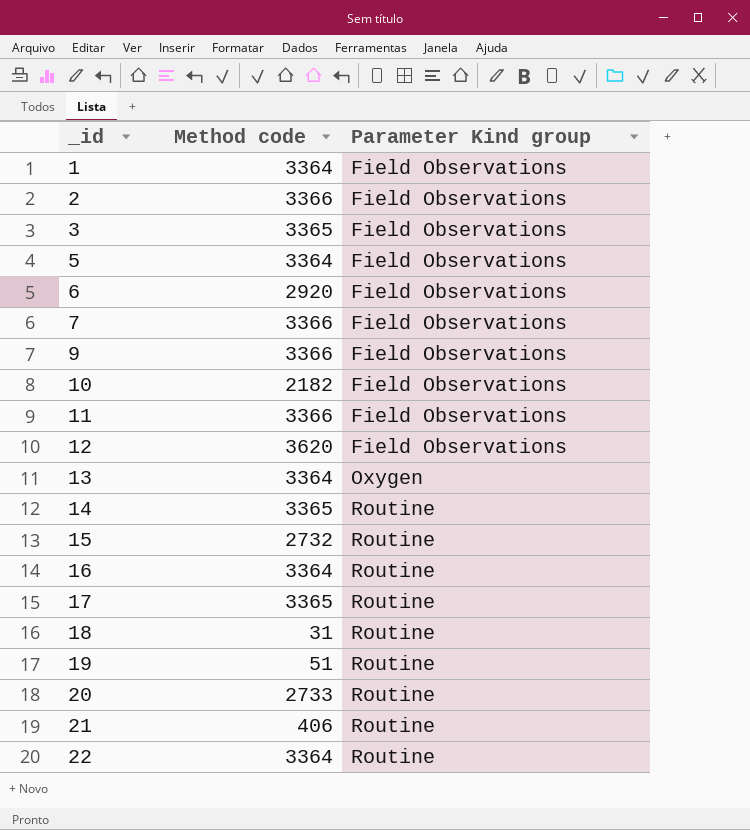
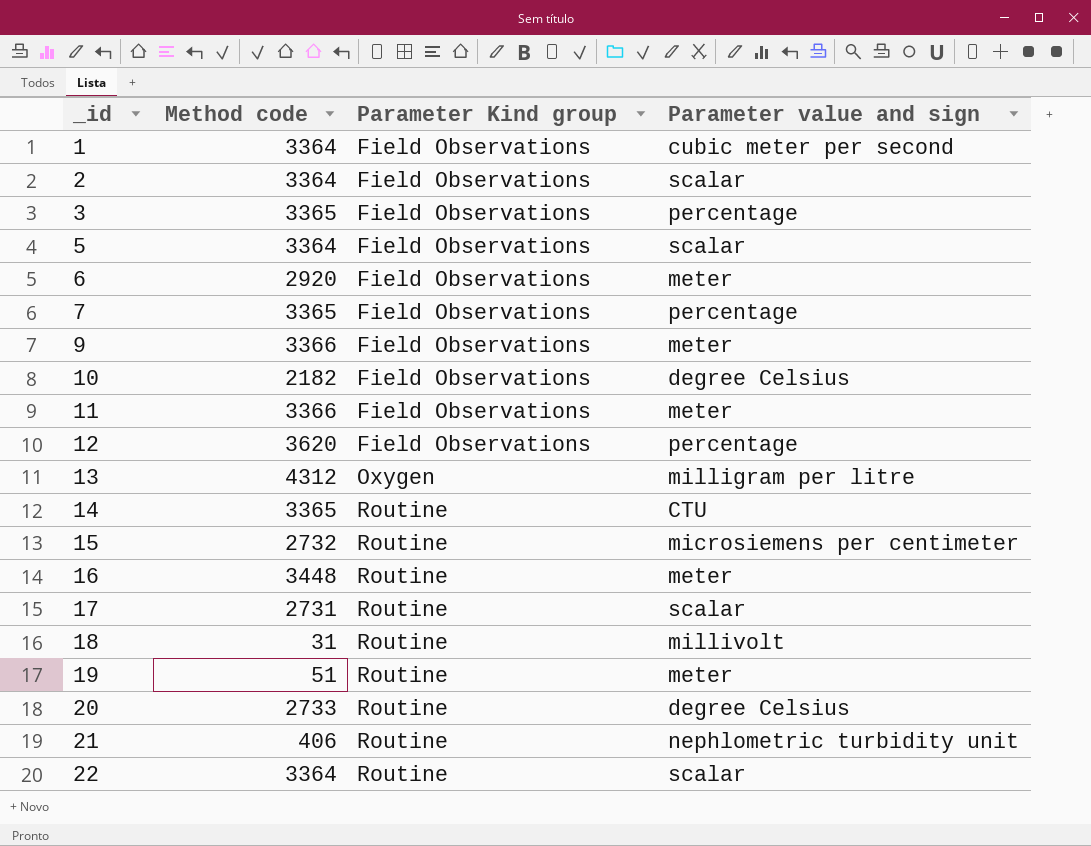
column Parameter value and sign | position: none -> 4
2 | Method code: 3366 -> 3364
7 | Method code: 3366 -> 3365
13 | Method code: 3364 -> 4312
16 | Method code: 3364 -> 3448
17 | Method code: 3365 -> 2731

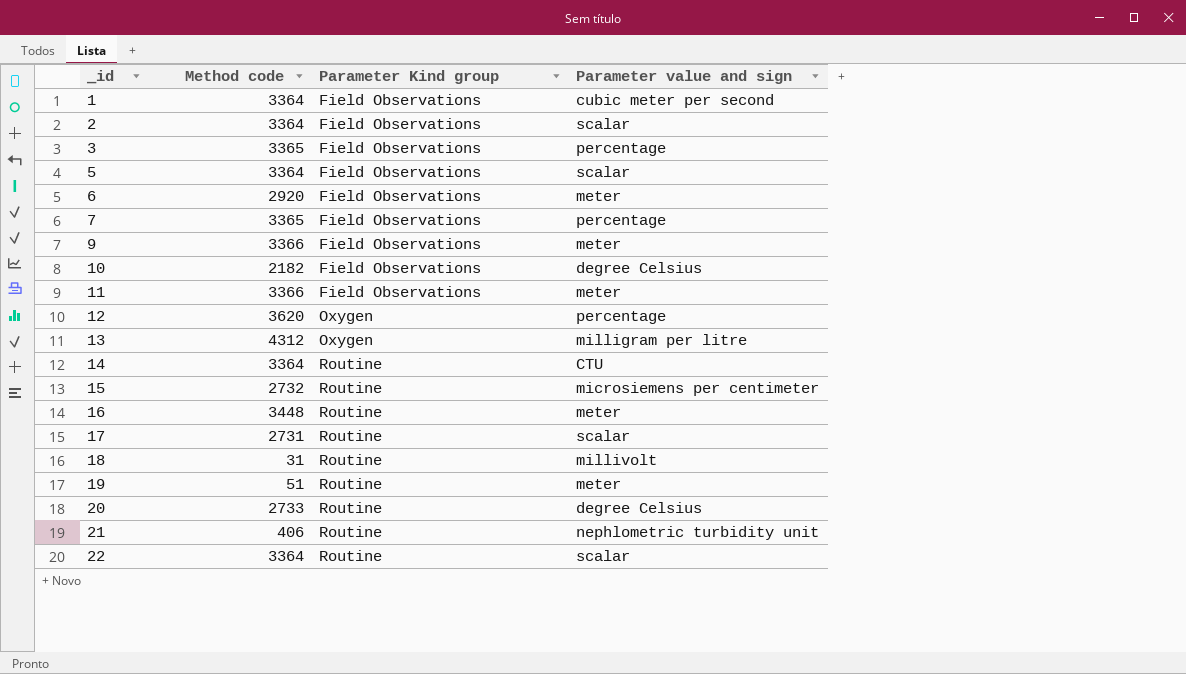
12 | Parameter Kind group: Field Observations -> Oxygen
14 | Method code: 3365 -> 3364

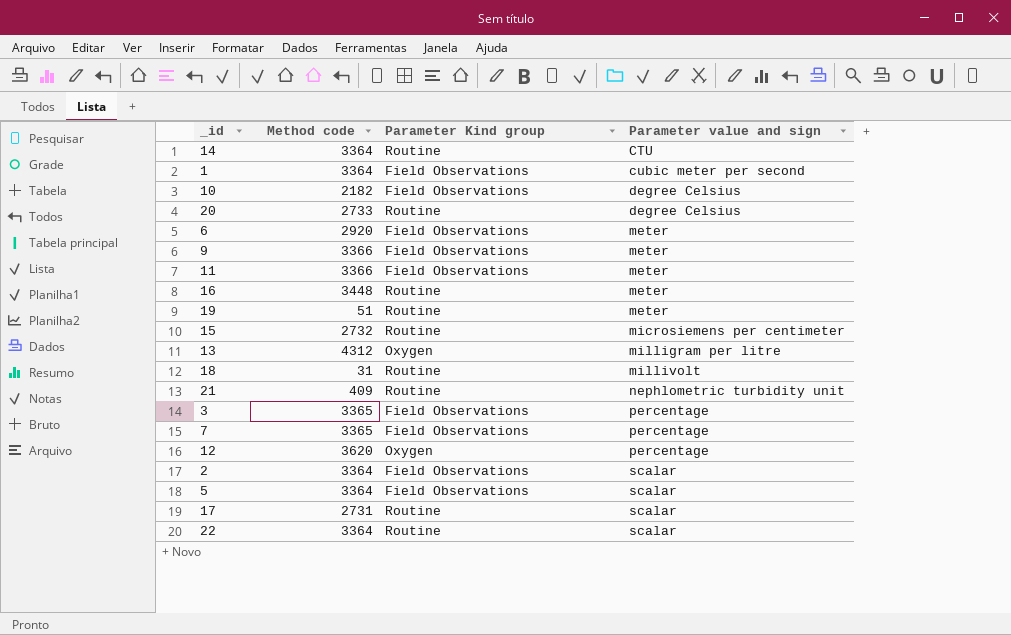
row order: _id ascending -> Parameter value and sign ascending
21 | Method code: 406 -> 409

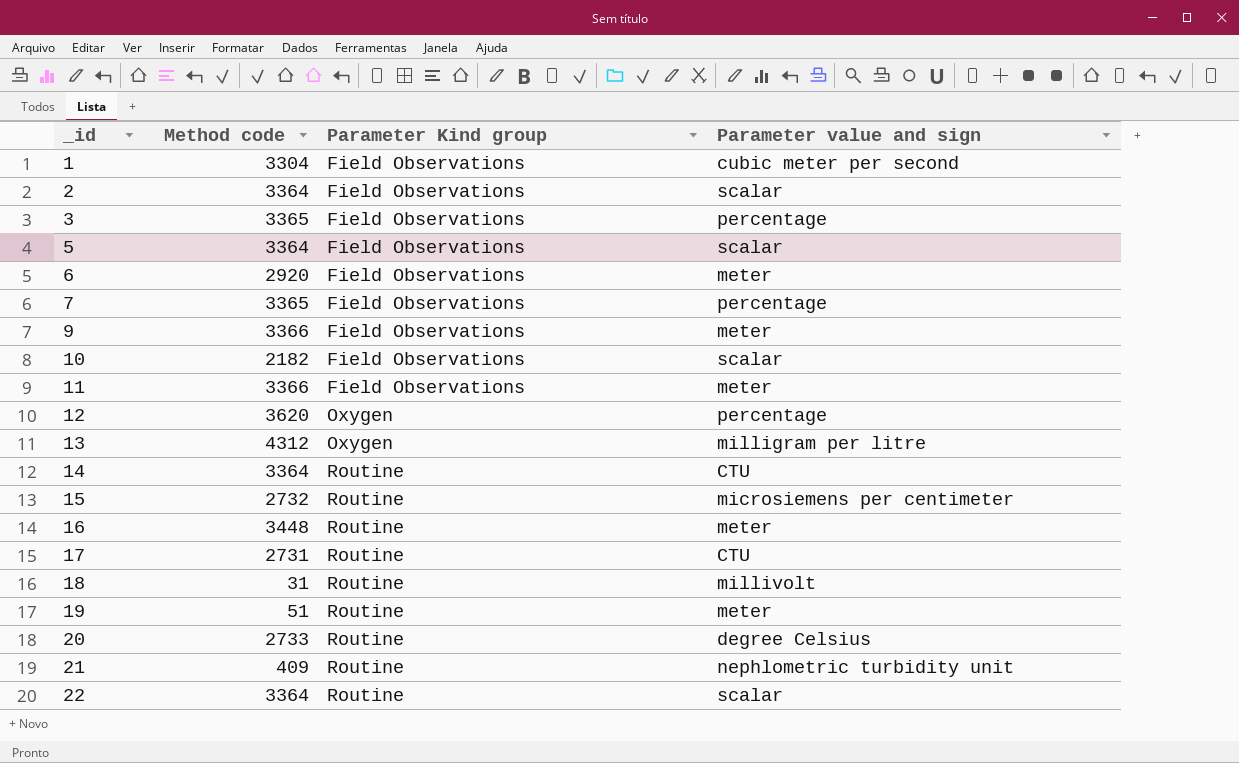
row order: Parameter value and sign ascending -> _id ascending
1 | Method code: 3364 -> 3304
10 | Parameter value and sign: degree Celsius -> scalar
17 | Parameter value and sign: scalar -> CTU

